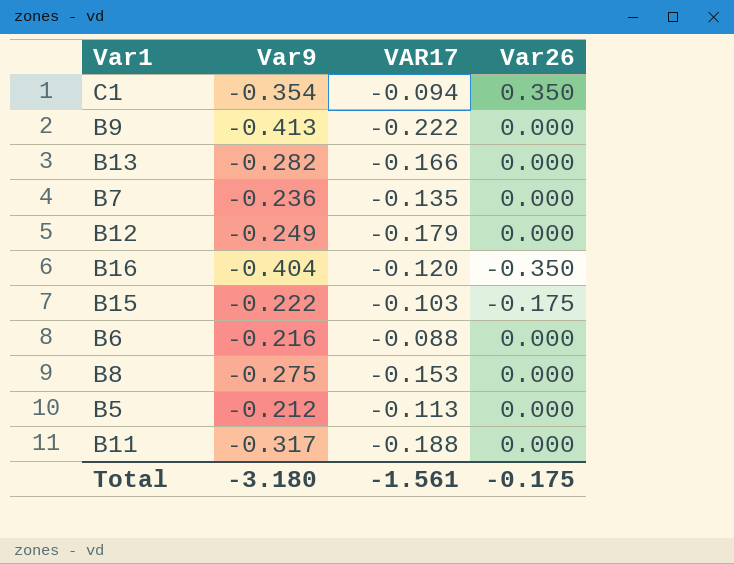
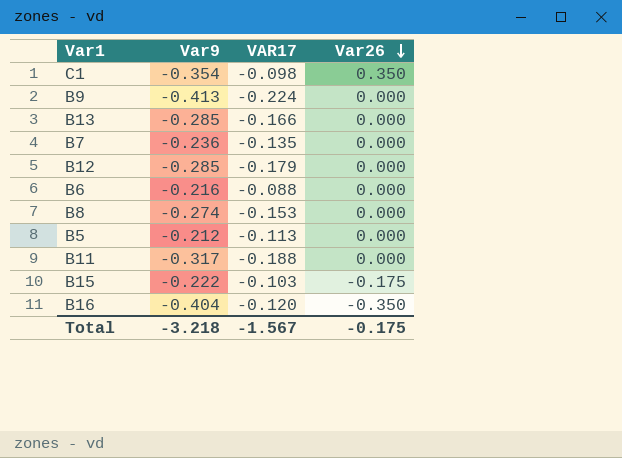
row order: none -> Var26 descending
C1 | VAR17: -0.094 -> -0.098
B9 | VAR17: -0.222 -> -0.224
B13 | Var9: -0.282 -> -0.285
B12 | Var9: -0.249 -> -0.285
B8 | Var9: -0.275 -> -0.274
Total | Var9: -3.180 -> -3.218
Total | VAR17: -1.561 -> -1.567

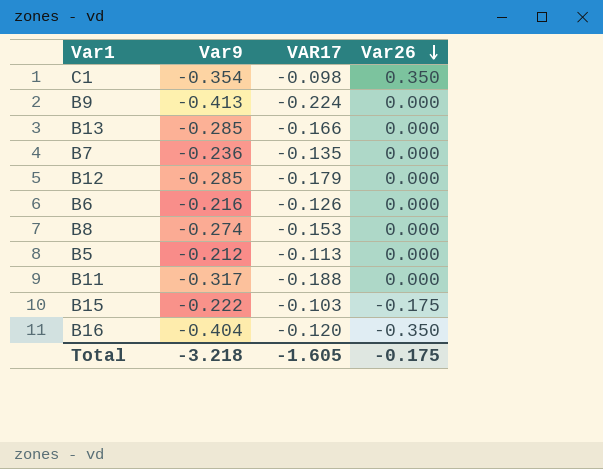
B6 | VAR17: -0.088 -> -0.126
Total | VAR17: -1.567 -> -1.605

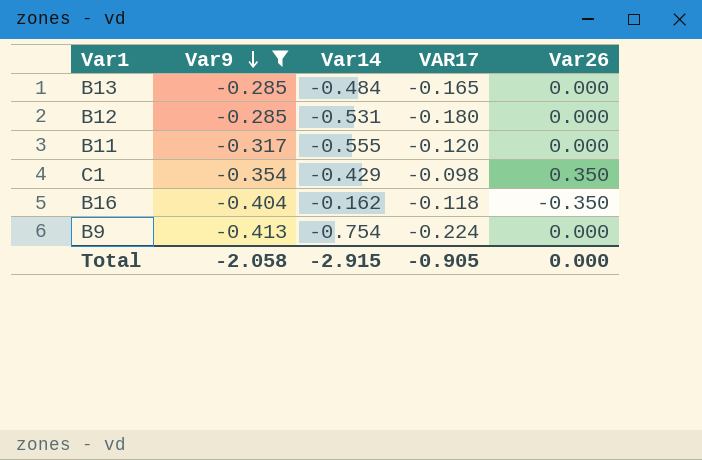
filter: none -> Var9 <= -0.285
row order: Var26 descending -> Var9 descending
column Var14 | position: none -> 3
B13 | VAR17: -0.166 -> -0.165
B12 | VAR17: -0.179 -> -0.180
B11 | VAR17: -0.188 -> -0.120
B16 | VAR17: -0.120 -> -0.118
Total | Var9: -3.218 -> -2.058
Total | VAR17: -1.605 -> -0.905
Total | Var26: -0.175 -> 0.000

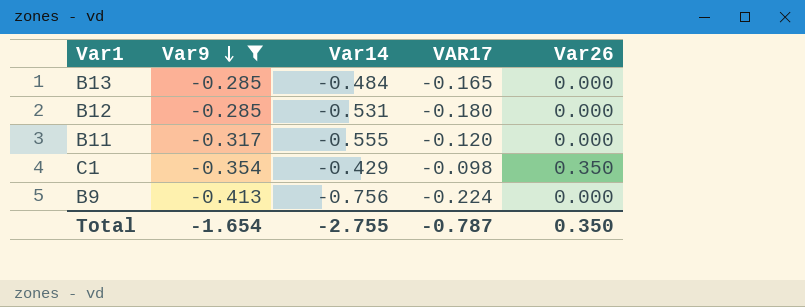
row B16: -0.404 | -0.162 | -0.118 | -0.350 -> none
B9 | Var14: -0.754 -> -0.756
Total | Var9: -2.058 -> -1.654
Total | Var14: -2.915 -> -2.755
Total | VAR17: -0.905 -> -0.787
Total | Var26: 0.000 -> 0.350

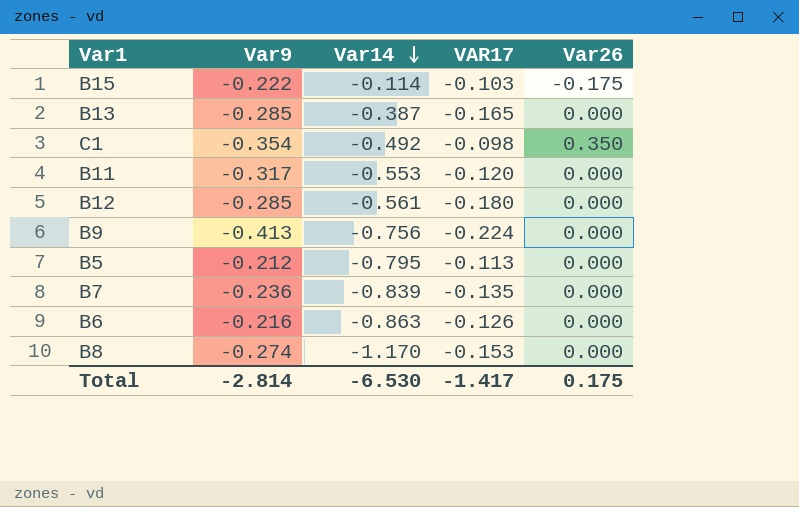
filter: Var9 <= -0.285 -> none
row order: Var9 descending -> Var14 descending
B13 | Var14: -0.484 -> -0.387
C1 | Var14: -0.429 -> -0.492
B11 | Var14: -0.555 -> -0.553
B12 | Var14: -0.531 -> -0.561
Total | Var9: -1.654 -> -2.814
Total | Var14: -2.755 -> -6.530
Total | VAR17: -0.787 -> -1.417
Total | Var26: 0.350 -> 0.175

